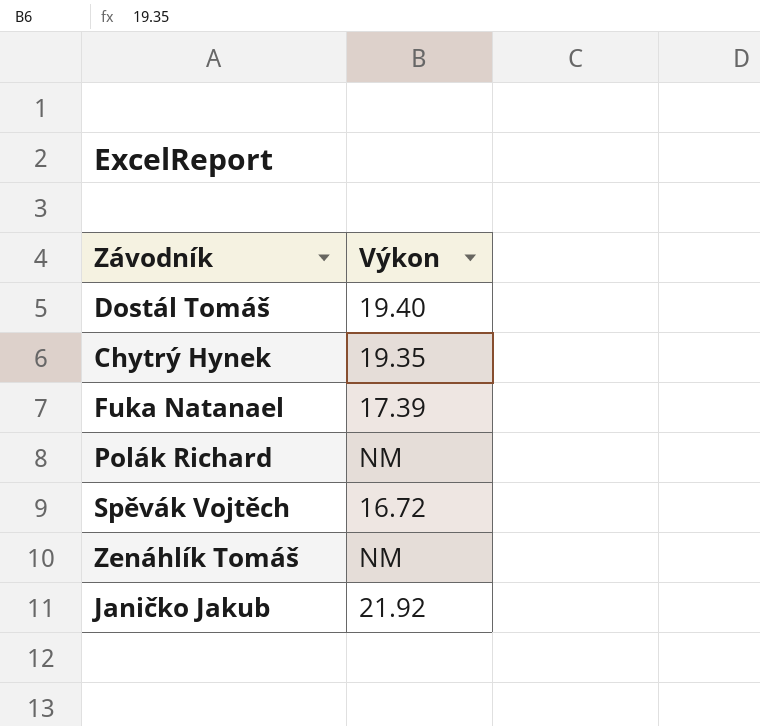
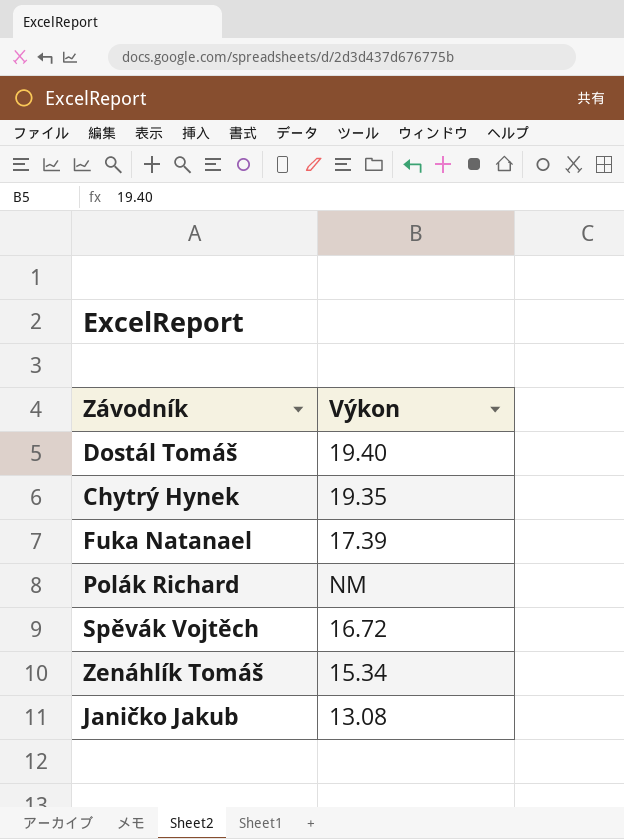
Zenáhlík Tomáš | Výkon: NM -> 15.34
Janičko Jakub | Výkon: 21.92 -> 13.08

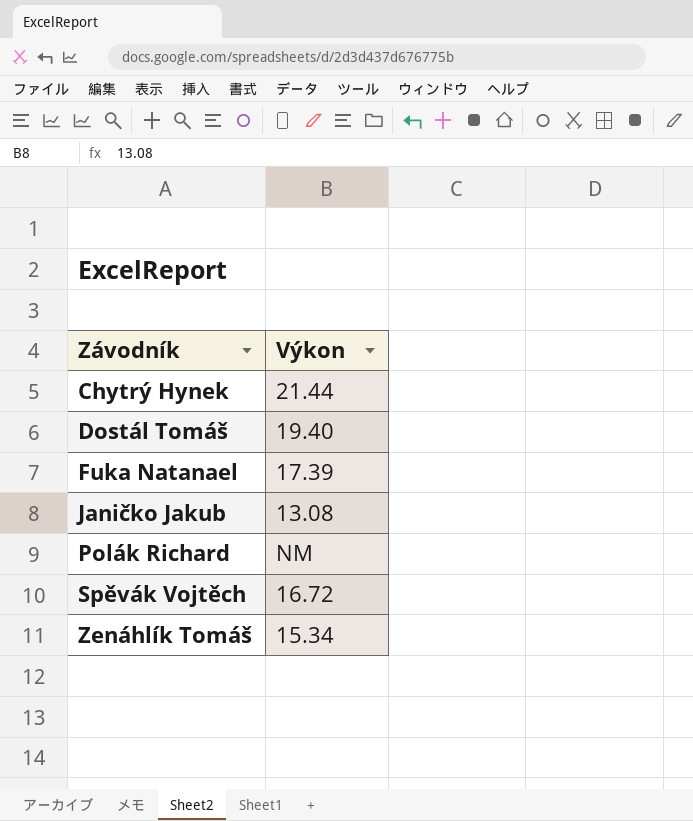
row order: none -> Závodník ascending
Chytrý Hynek | Výkon: 19.35 -> 21.44

